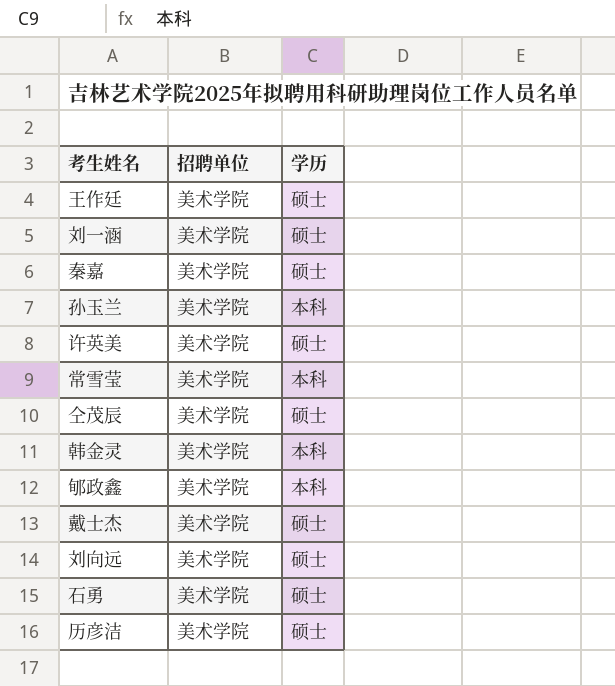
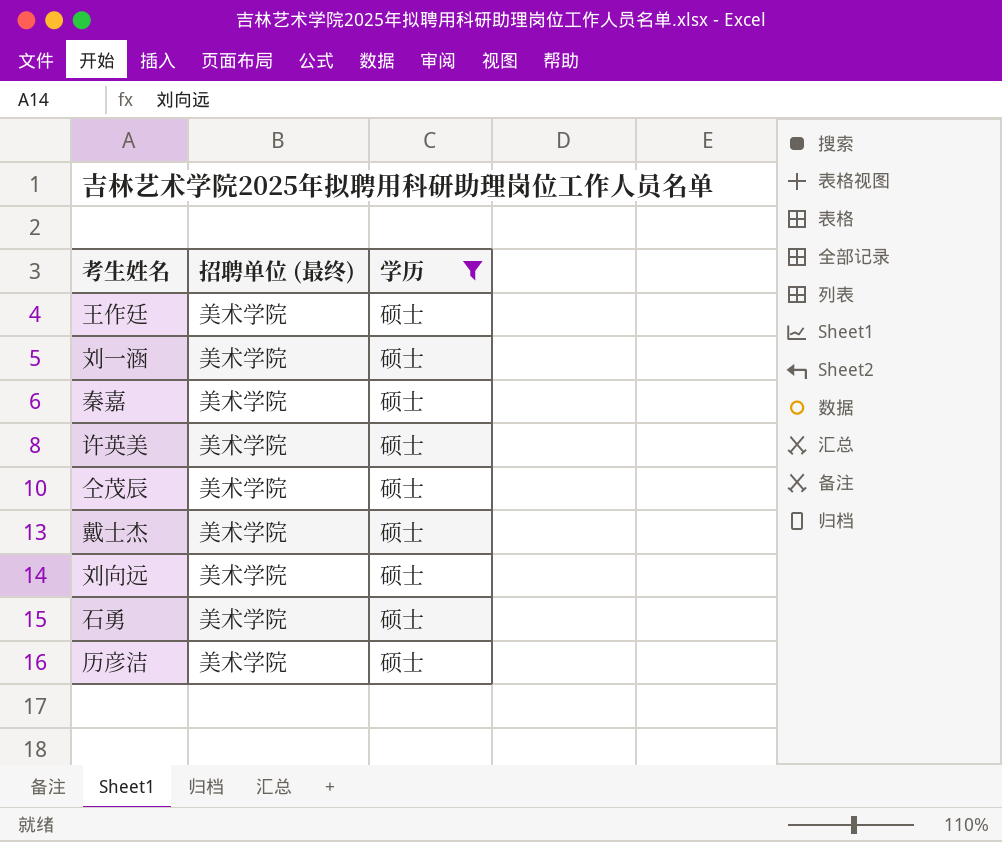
filter: none -> 学历 = 硕士
column name: 招聘单位 -> 招聘单位 (最终)

